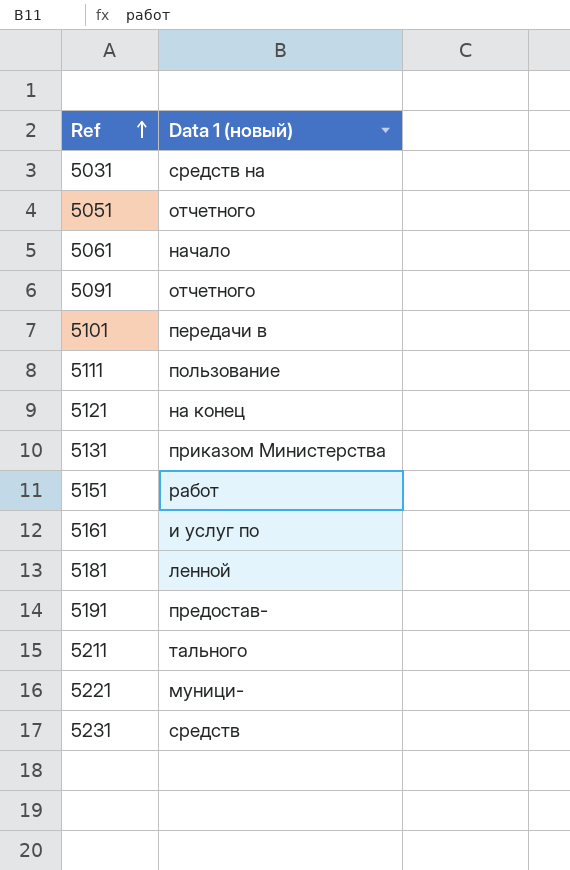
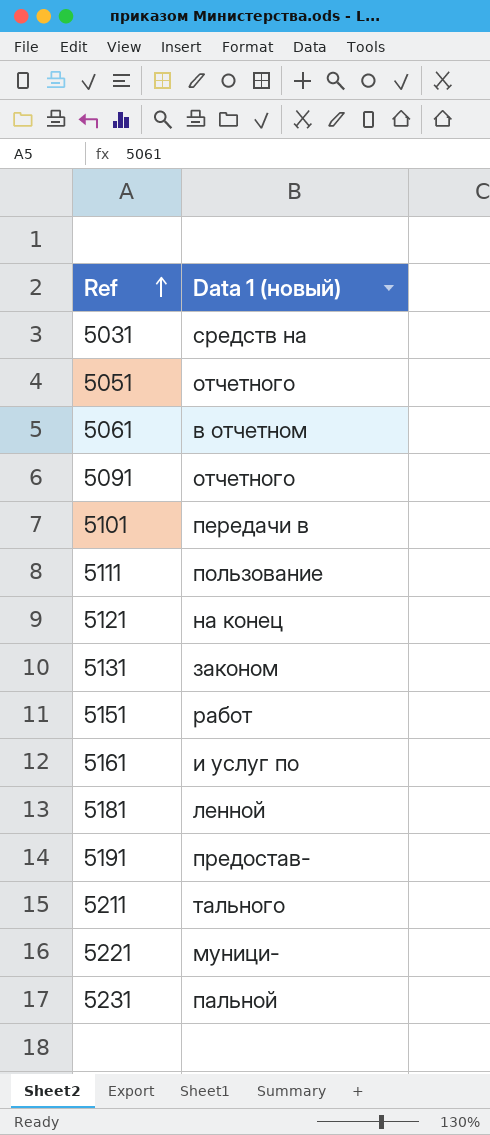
5061 | Data 1 (новый): начало -> в отчетном
5131 | Data 1 (новый): приказом Министерства -> законом
5231 | Data 1 (новый): средств -> пальной

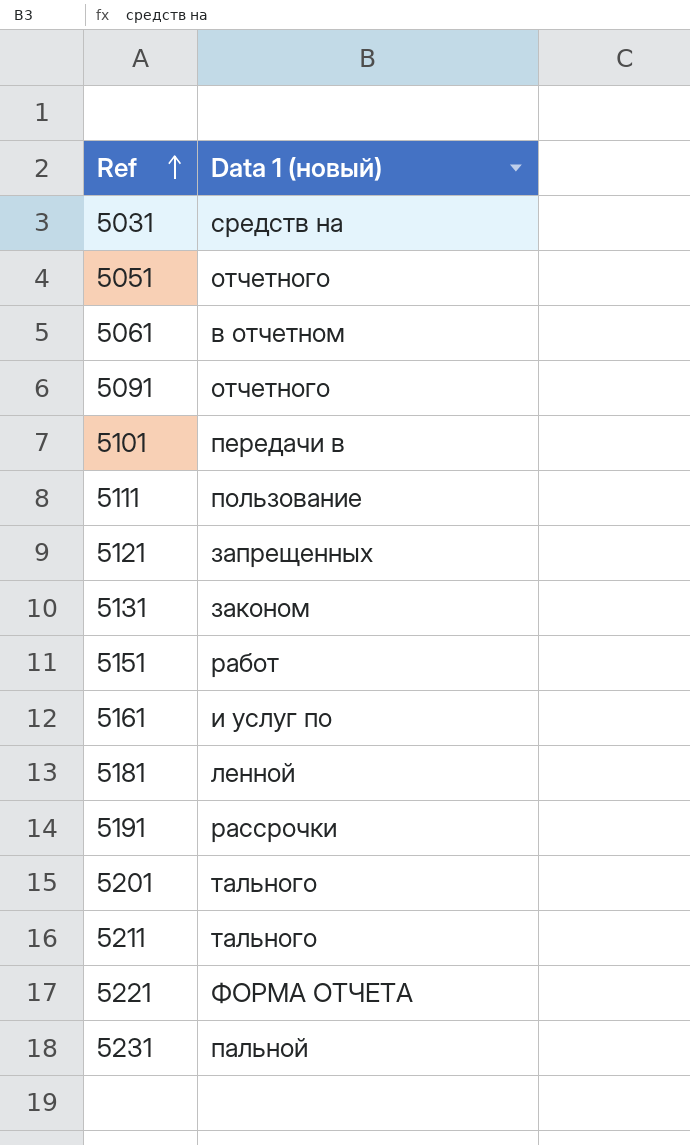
5121 | Data 1 (новый): на конец -> запрещенных
5191 | Data 1 (новый): предостав- -> рассрочки
row 5201: none -> тального
5221 | Data 1 (новый): муници- -> ФОРМА ОТЧЕТА

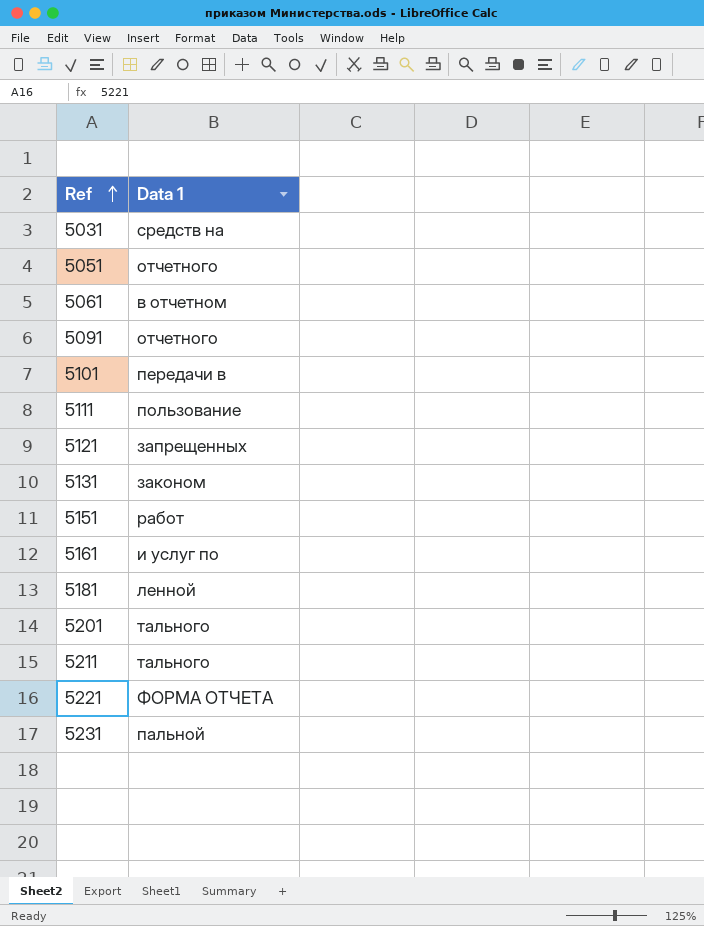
column name: Data 1 (новый) -> Data 1
row 5191: рассрочки -> none

